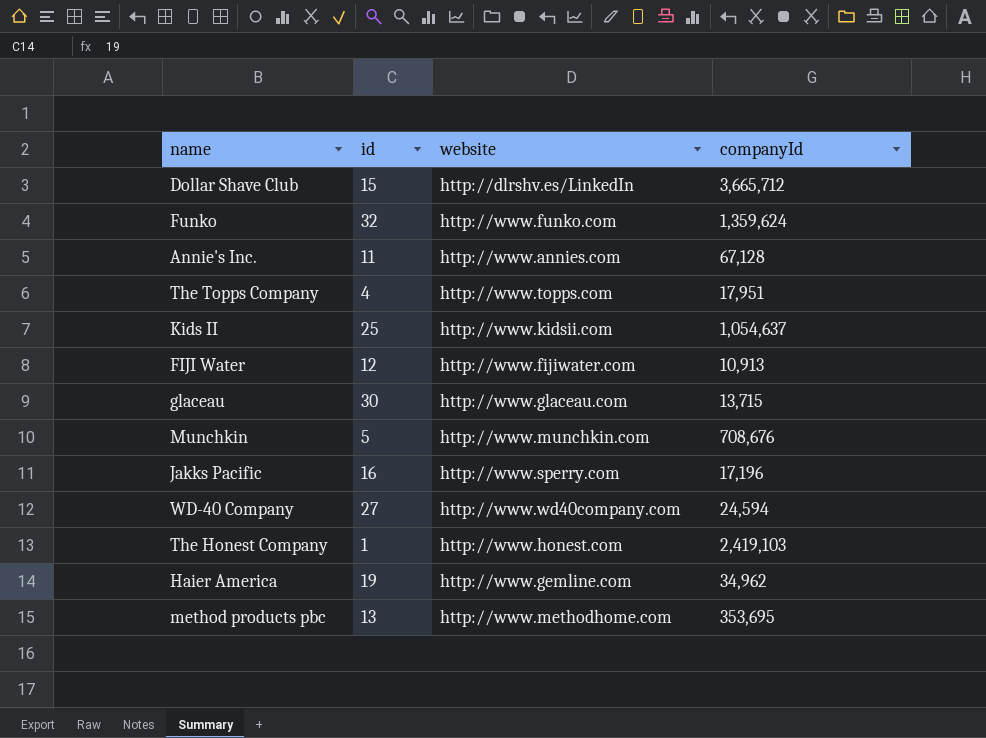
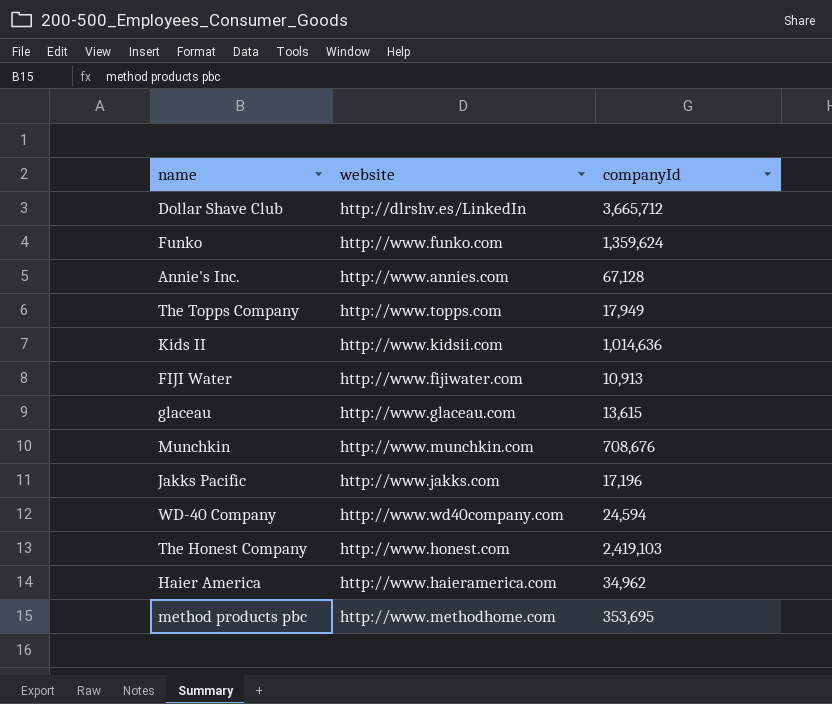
column id | position: 2 -> none
The Topps Company | companyId: 17,951 -> 17,949
Kids II | companyId: 1,054,637 -> 1,014,636
glaceau | companyId: 13,715 -> 13,615
Jakks Pacific | website: http://www.sperry.com -> http://www.jakks.com
Haier America | website: http://www.gemline.com -> http://www.haieramerica.com

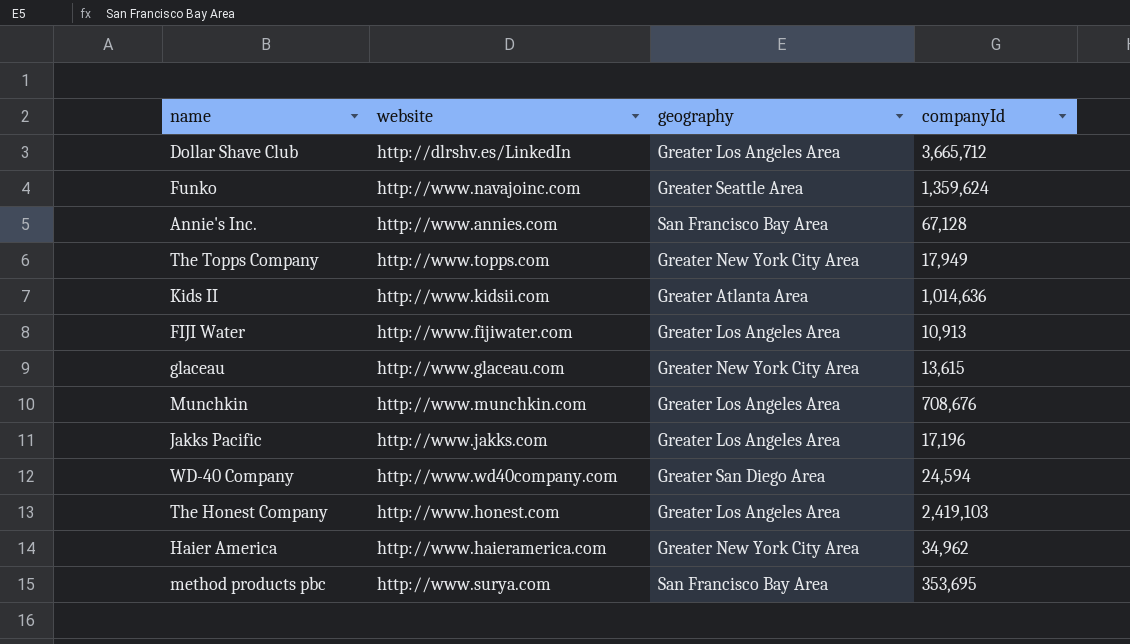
column geography | position: none -> 3
Funko | website: http://www.funko.com -> http://www.navajoinc.com
method products pbc | website: http://www.methodhome.com -> http://www.surya.com

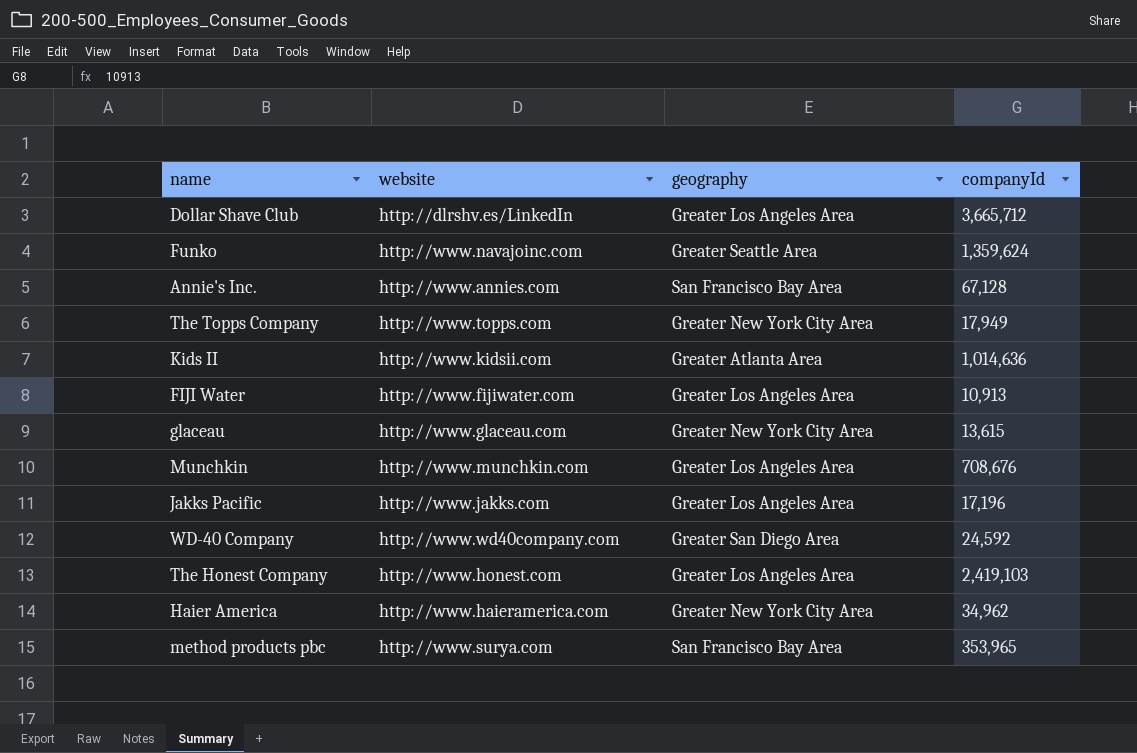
WD-40 Company | companyId: 24,594 -> 24,592
method products pbc | companyId: 353,695 -> 353,965

